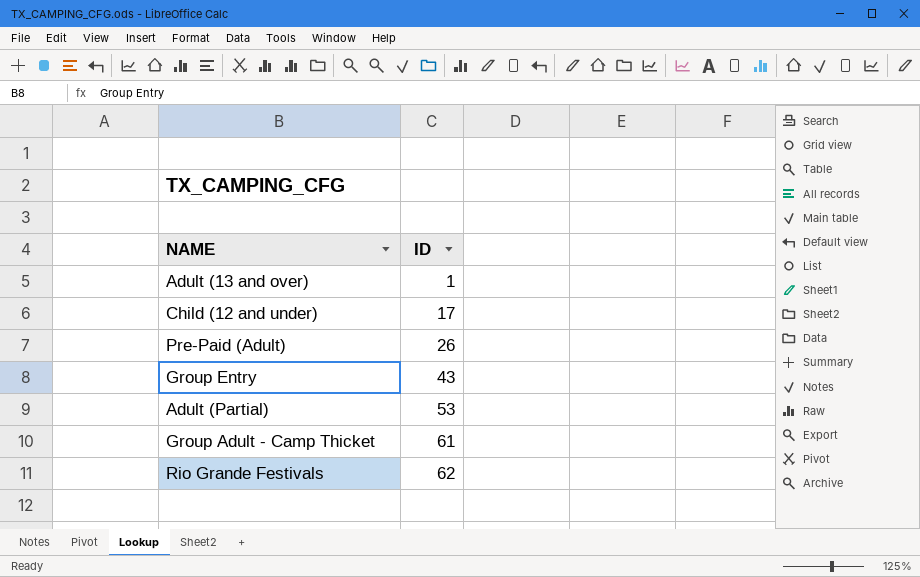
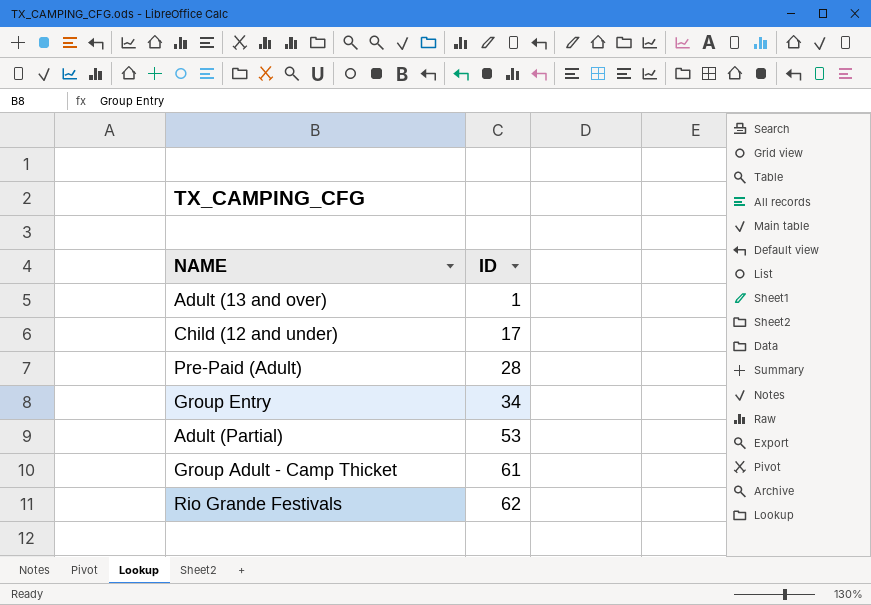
Pre-Paid (Adult) | ID: 26 -> 28
Group Entry | ID: 43 -> 34

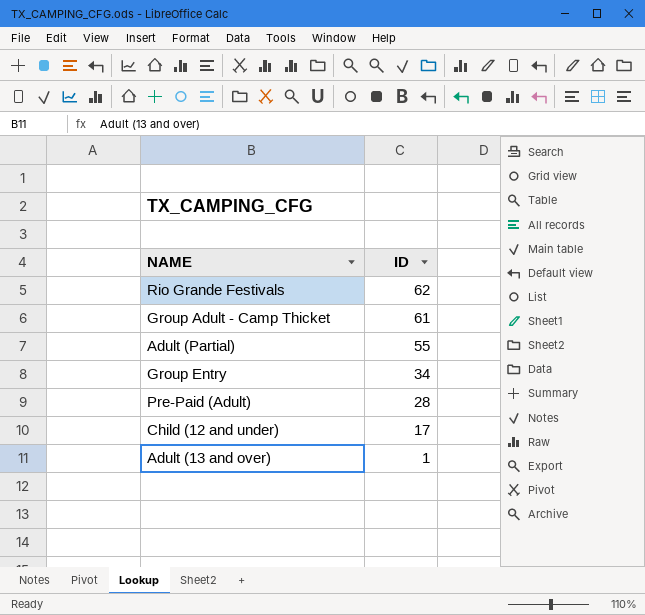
row order: ID ascending -> ID descending
Adult (Partial) | ID: 53 -> 55

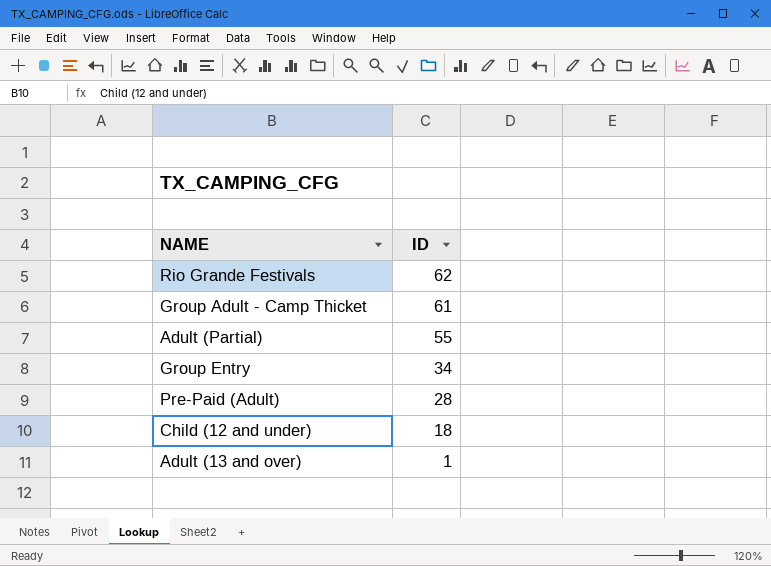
Child (12 and under) | ID: 17 -> 18

